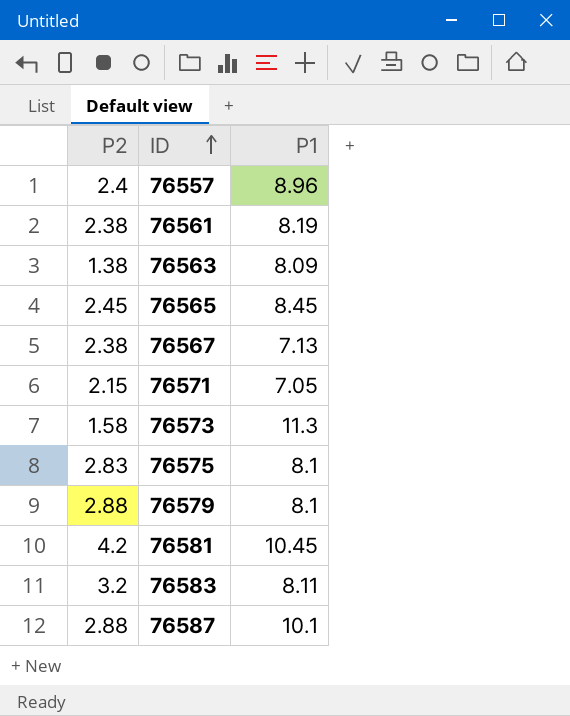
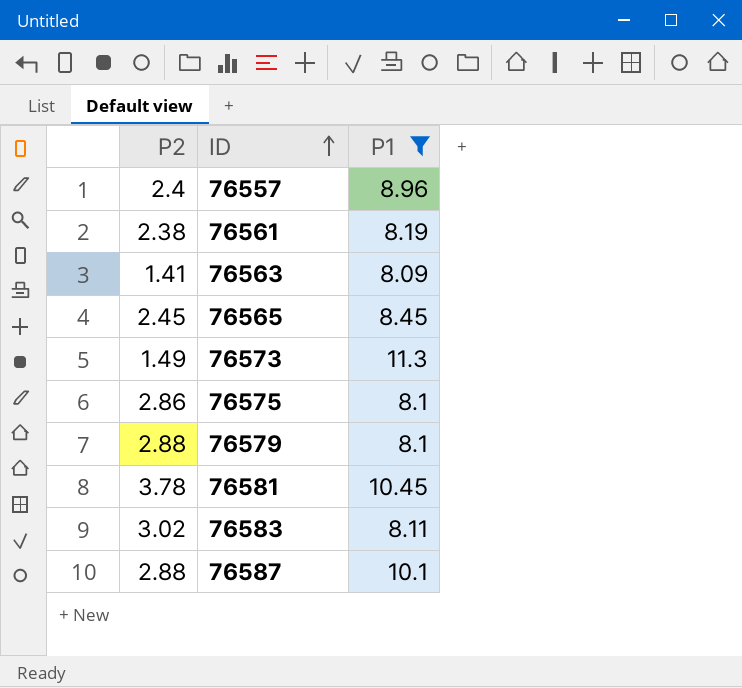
filter: none -> P1 >= 8.09
76563 | P2: 1.38 -> 1.41
76573 | P2: 1.58 -> 1.49
76575 | P2: 2.83 -> 2.86
76581 | P2: 4.2 -> 3.78
76583 | P2: 3.2 -> 3.02

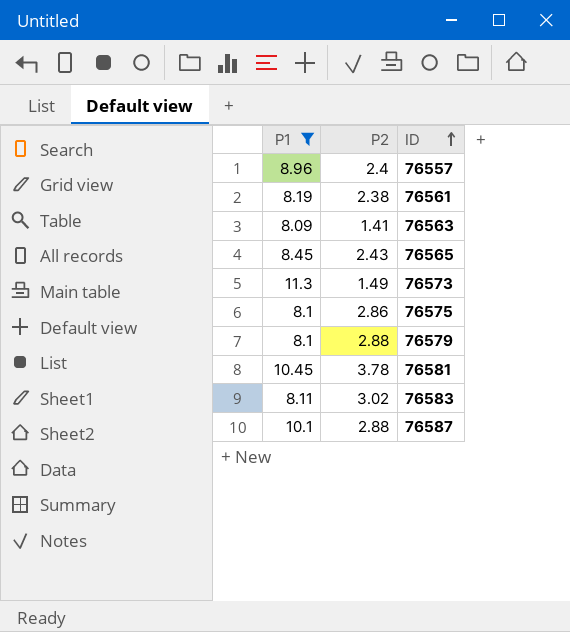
column P1 | position: 3 -> 1
76565 | P2: 2.45 -> 2.43

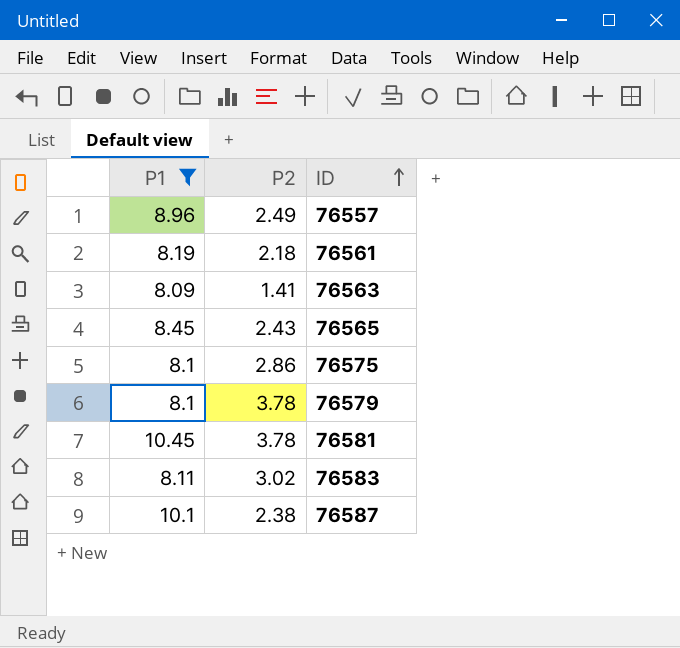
row 76573: 11.3 | 1.49 -> none
76557 | P2: 2.4 -> 2.49
76561 | P2: 2.38 -> 2.18
76579 | P2: 2.88 -> 3.78
76587 | P2: 2.88 -> 2.38

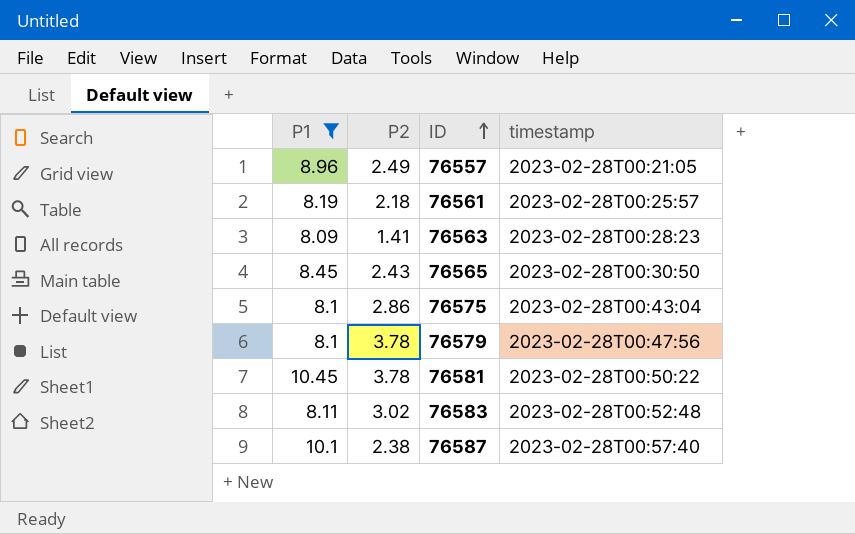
column timestamp | position: none -> 4

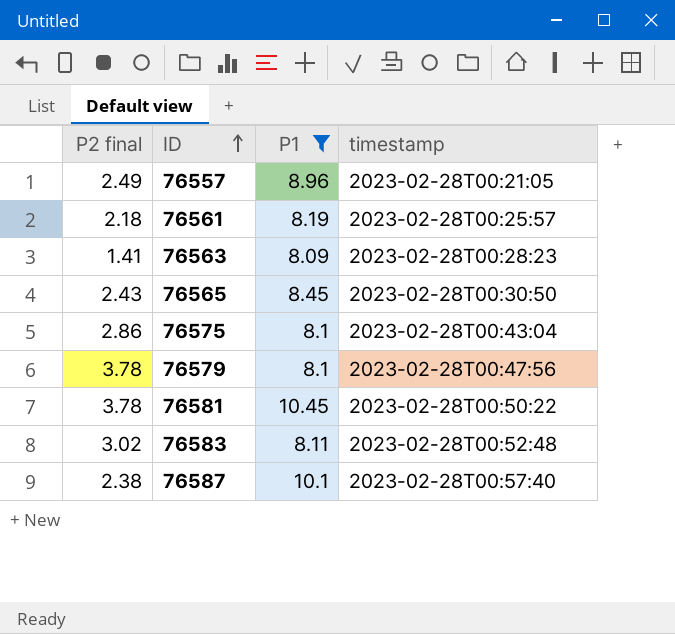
column name: P2 -> P2 final
column P1 | position: 1 -> 3

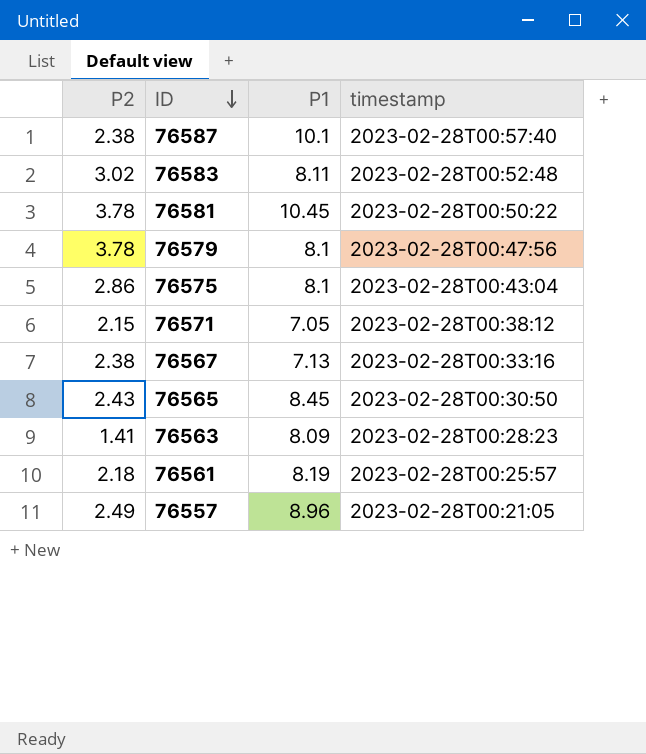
filter: P1 >= 8.09 -> none
row order: ID ascending -> ID descending
column name: P2 final -> P2

